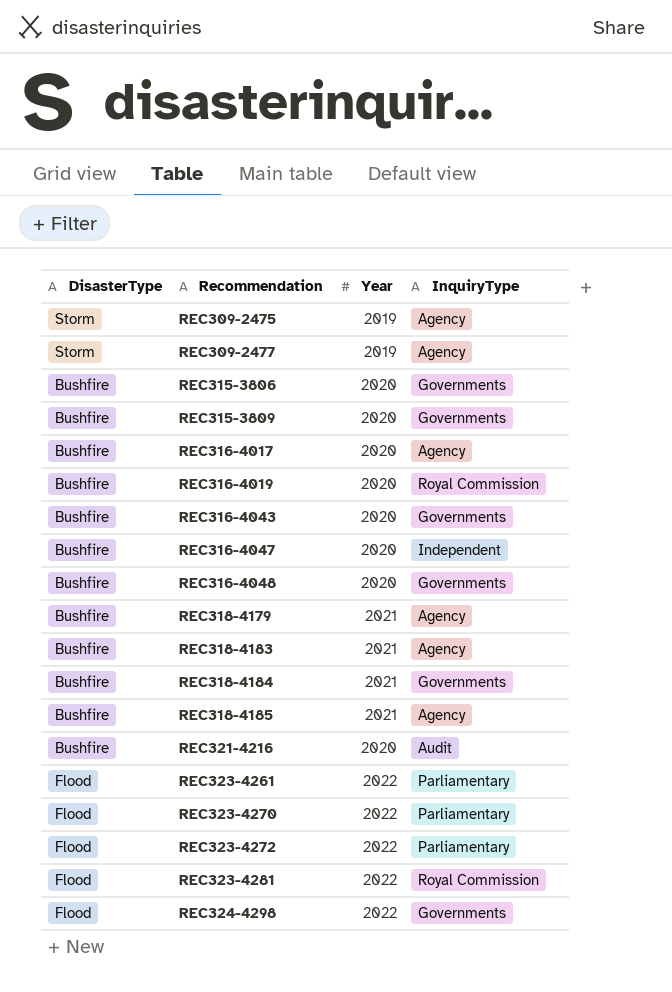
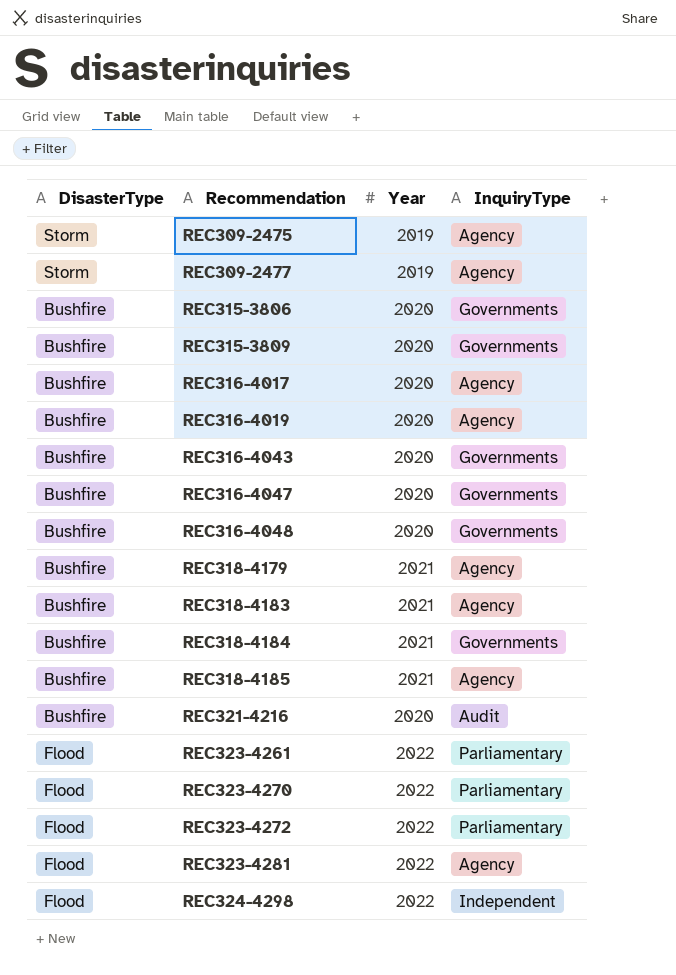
REC316-4019 | InquiryType: Royal Commission -> Agency
REC316-4047 | InquiryType: Independent -> Governments
REC323-4281 | InquiryType: Royal Commission -> Agency
REC324-4298 | InquiryType: Governments -> Independent

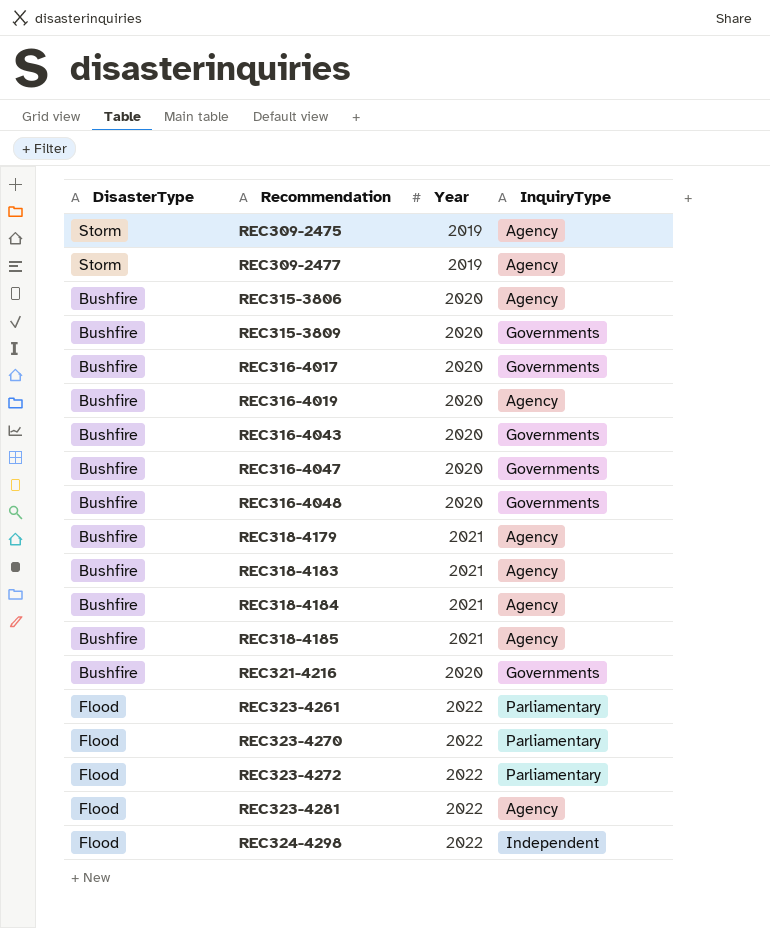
REC315-3806 | InquiryType: Governments -> Agency
REC316-4017 | InquiryType: Agency -> Governments
REC318-4184 | InquiryType: Governments -> Agency
REC321-4216 | InquiryType: Audit -> Governments

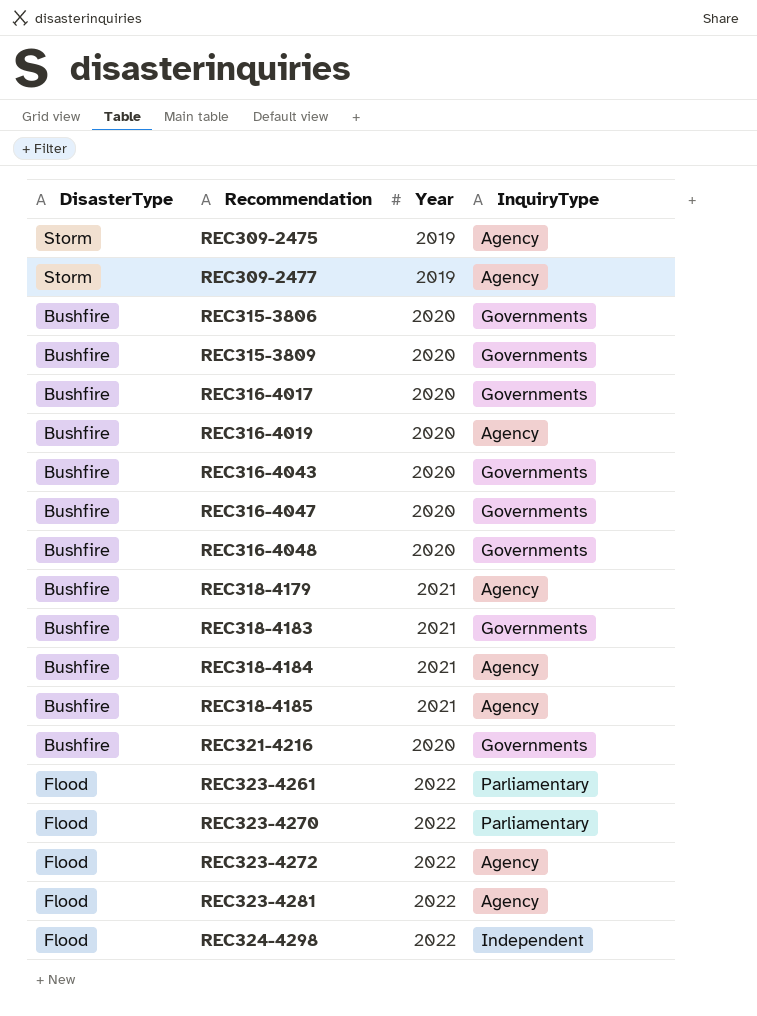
REC315-3806 | InquiryType: Agency -> Governments
REC318-4183 | InquiryType: Agency -> Governments
REC323-4272 | InquiryType: Parliamentary -> Agency

